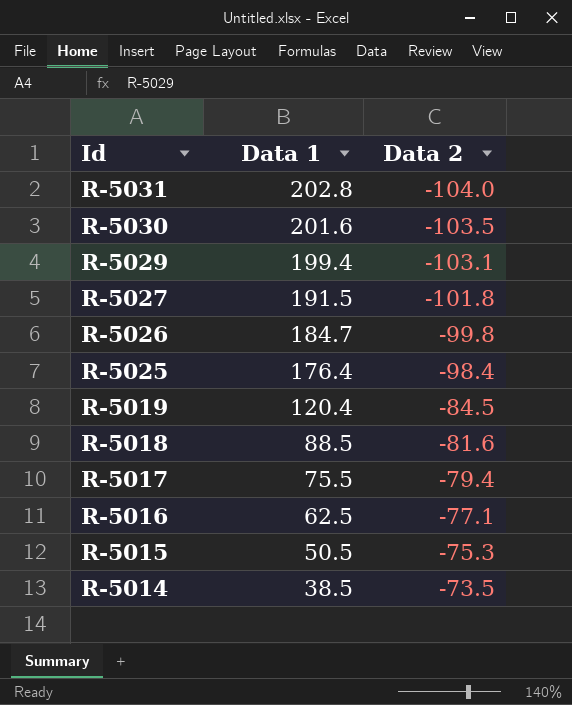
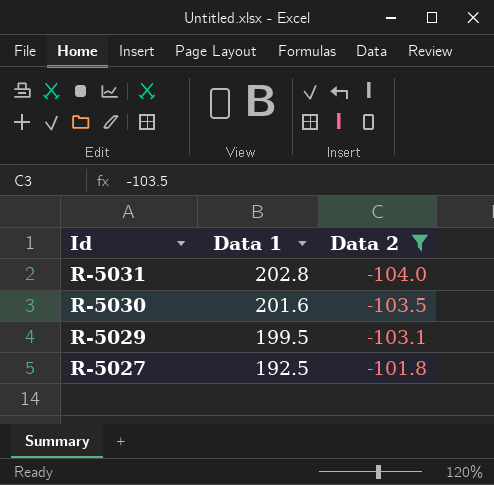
filter: none -> Data 2 <= -101.8
R-5029 | Data 1: 199.4 -> 199.5
R-5027 | Data 1: 191.5 -> 192.5

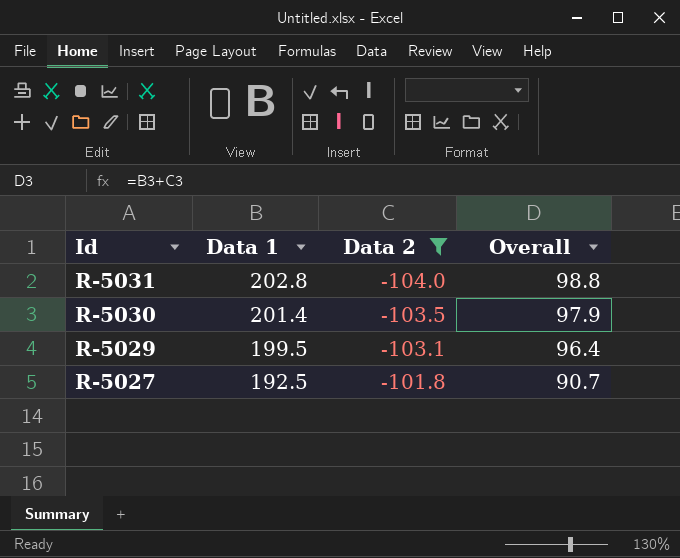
column Overall | formula: none -> [Data 1] + [Data 2]
R-5030 | Data 1: 201.6 -> 201.4

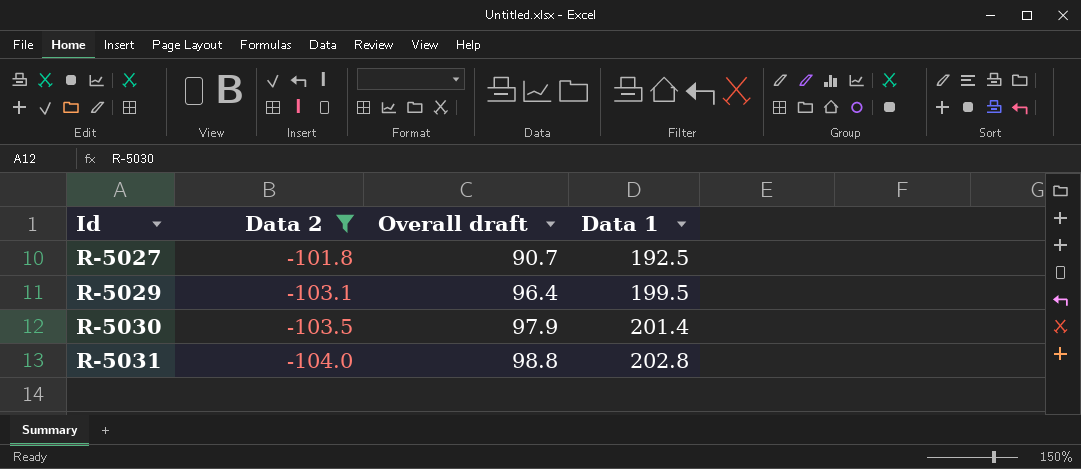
row order: Id descending -> Id ascending
column name: Overall -> Overall draft
column Data 1 | position: 2 -> 4

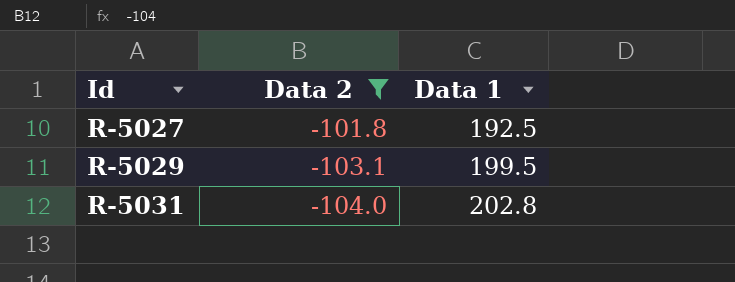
column Overall draft | formula: [Data 2] + [Data 1] -> none
row R-5030: -103.5 | 97.9 | 201.4 -> none

